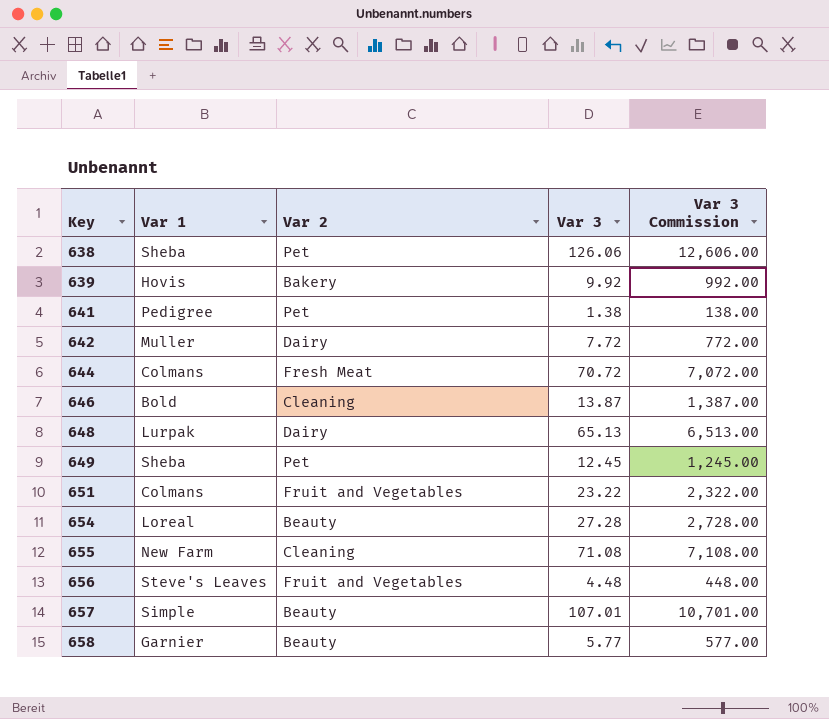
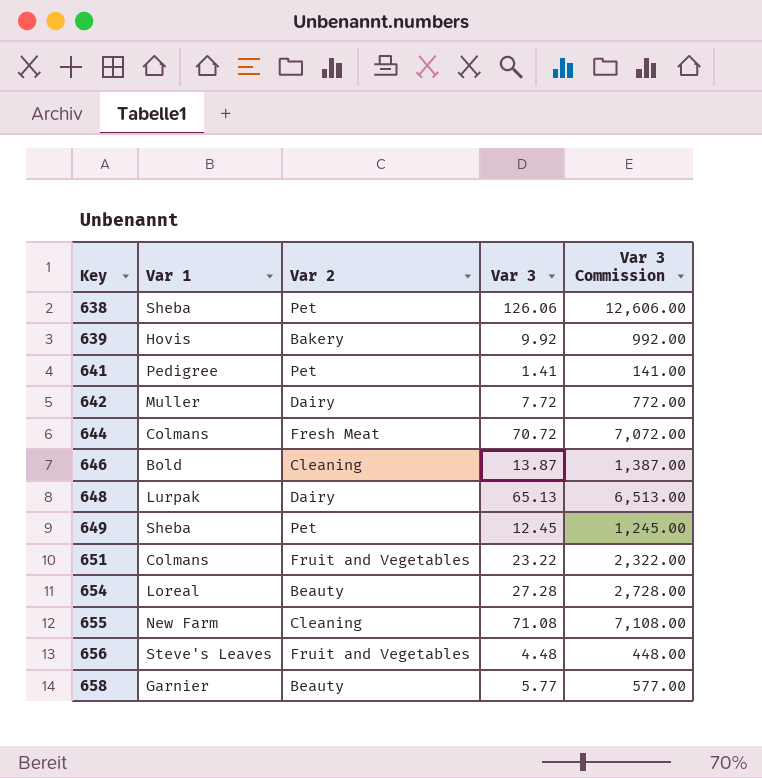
row 657: Simple | Beauty | 107.01 | 10,701.00 -> none
641 | Var 3: 1.38 -> 1.41
641 | Var 3 Commission: 138.00 -> 141.00

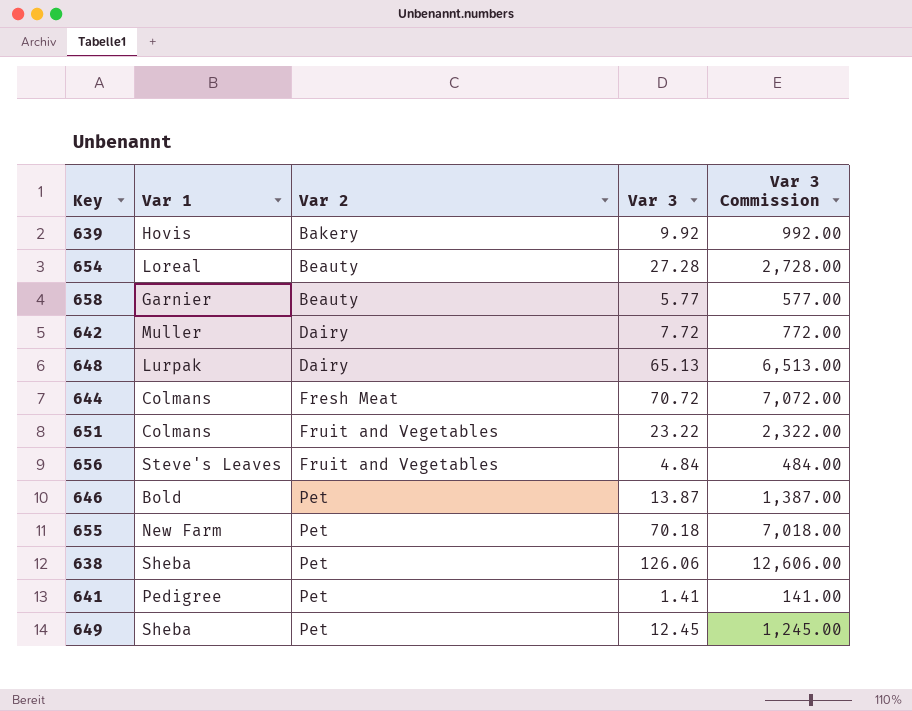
row order: Key ascending -> Var 2 ascending
656 | Var 3: 4.48 -> 4.84
656 | Var 3 Commission: 448.00 -> 484.00
646 | Var 2: Cleaning -> Pet
655 | Var 2: Cleaning -> Pet
655 | Var 3: 71.08 -> 70.18
655 | Var 3 Commission: 7,108.00 -> 7,018.00

